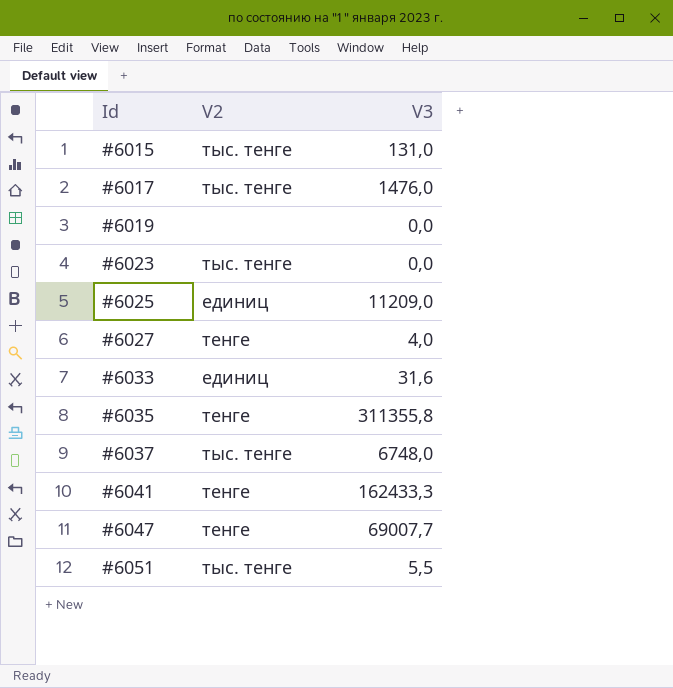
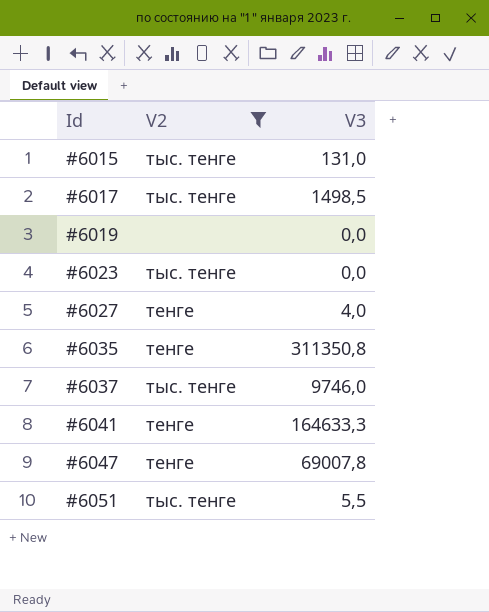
filter: none -> V2 != единиц
#6017 | V3: 1476,0 -> 1498,5
#6035 | V3: 311355,8 -> 311350,8
#6037 | V3: 6748,0 -> 9746,0
#6041 | V3: 162433,3 -> 164633,3
#6047 | V3: 69007,7 -> 69007,8

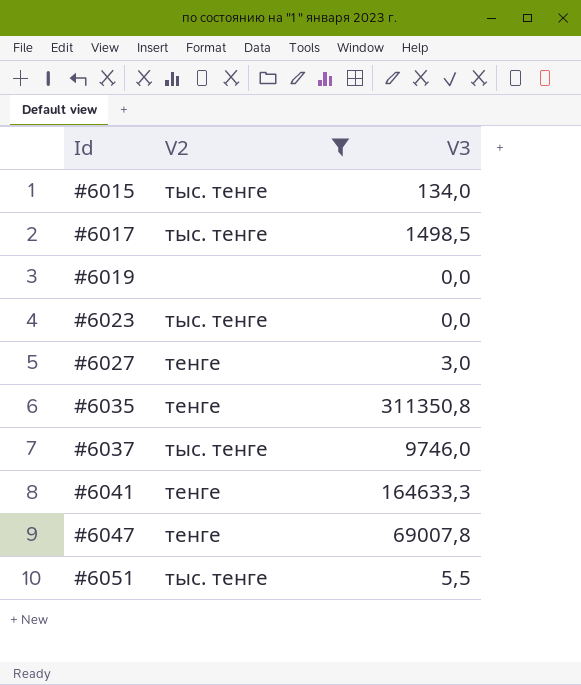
#6015 | V3: 131,0 -> 134,0
#6027 | V3: 4,0 -> 3,0

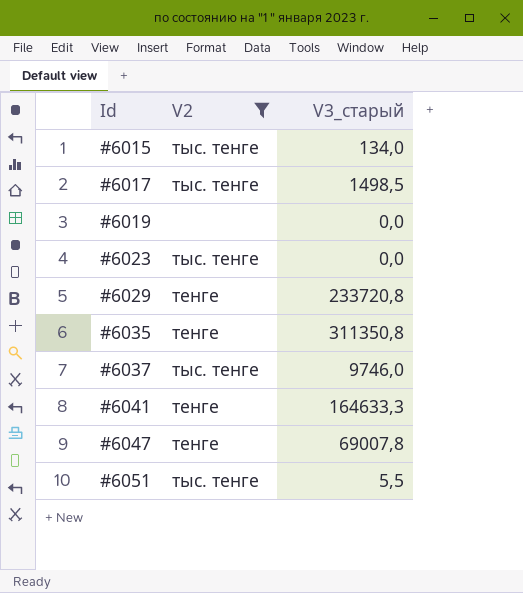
column name: V3 -> V3_старый
row #6027: тенге | 3,0 -> none
row #6029: none -> тенге | 233720,8

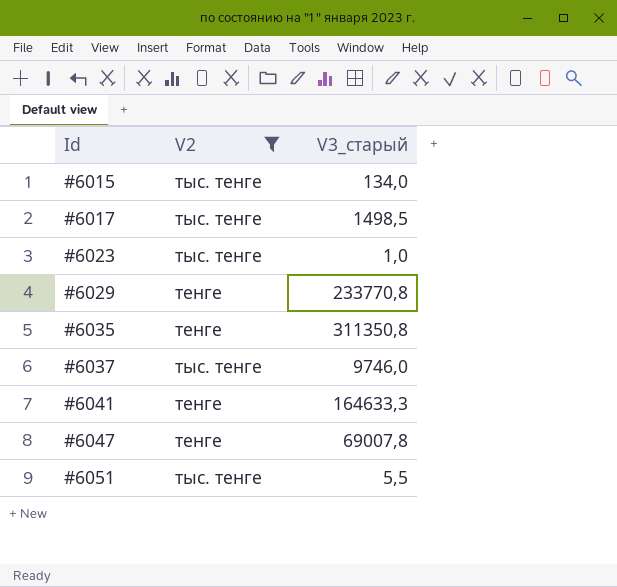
row #6019: none | 0,0 -> none
#6023 | V3_старый: 0,0 -> 1,0
#6029 | V3_старый: 233720,8 -> 233770,8

